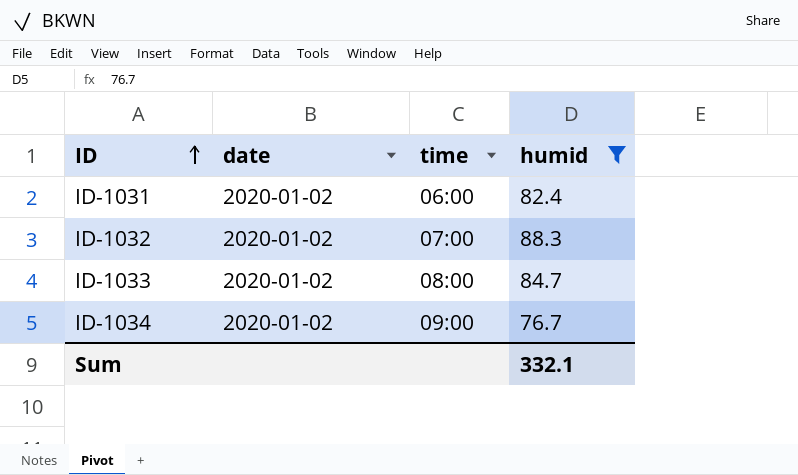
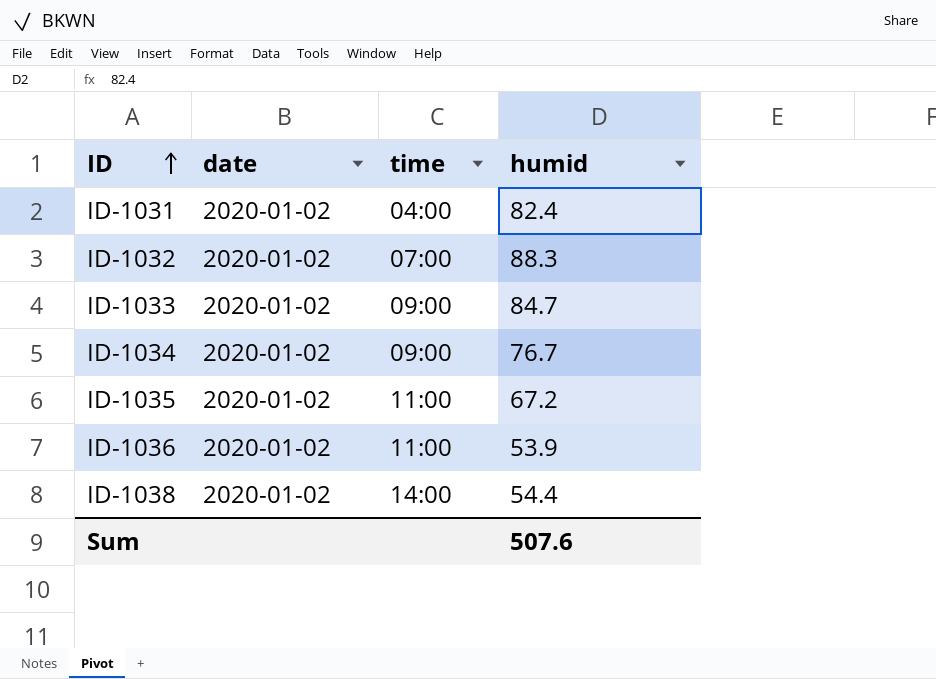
filter: humid >= 76.7 -> none
ID-1031 | time: 06:00 -> 04:00
ID-1033 | time: 08:00 -> 09:00
Sum | humid: 332.1 -> 507.6

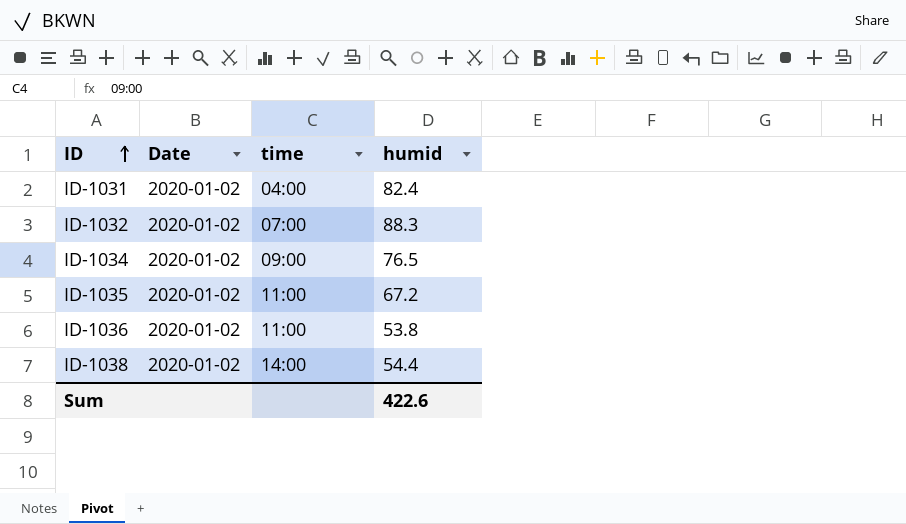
column name: date -> Date
row ID-1033: 2020-01-02 | 09:00 | 84.7 -> none
ID-1034 | humid: 76.7 -> 76.5
ID-1036 | humid: 53.9 -> 53.8
Sum | humid: 507.6 -> 422.6

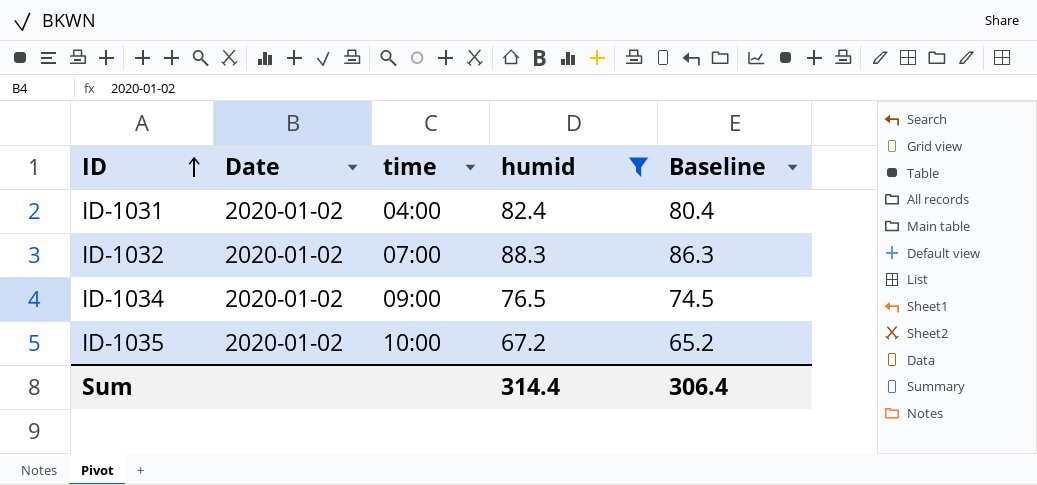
filter: none -> humid >= 67.2
column Baseline | formula: none -> [humid] - 2
ID-1035 | time: 11:00 -> 10:00
Sum | humid: 422.6 -> 314.4

